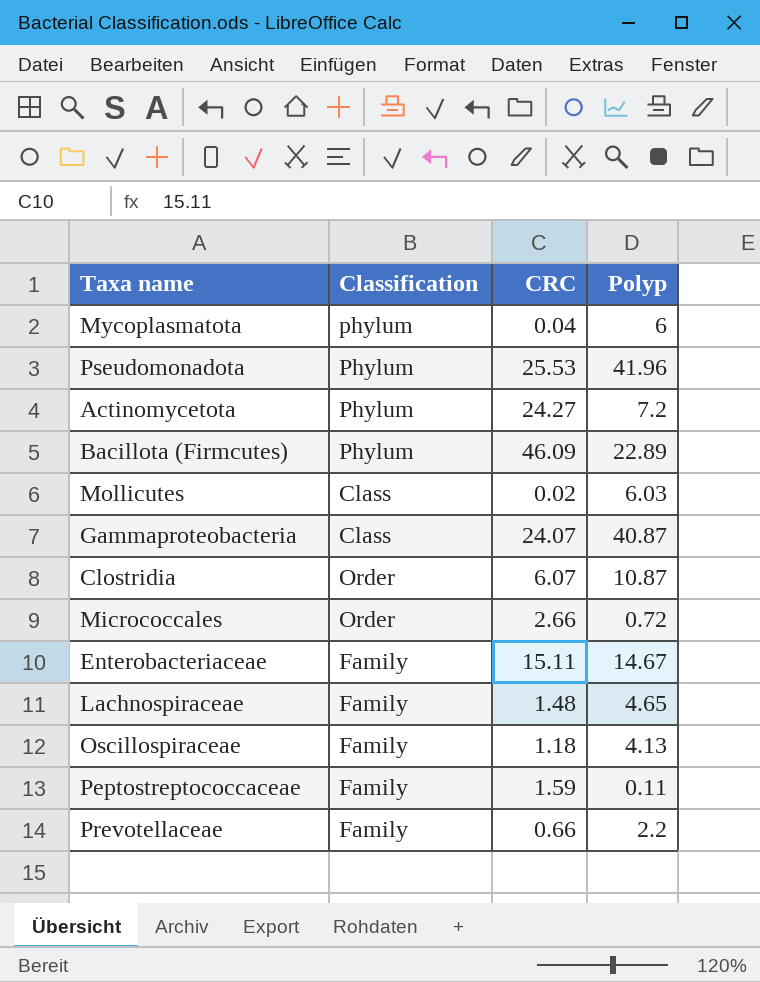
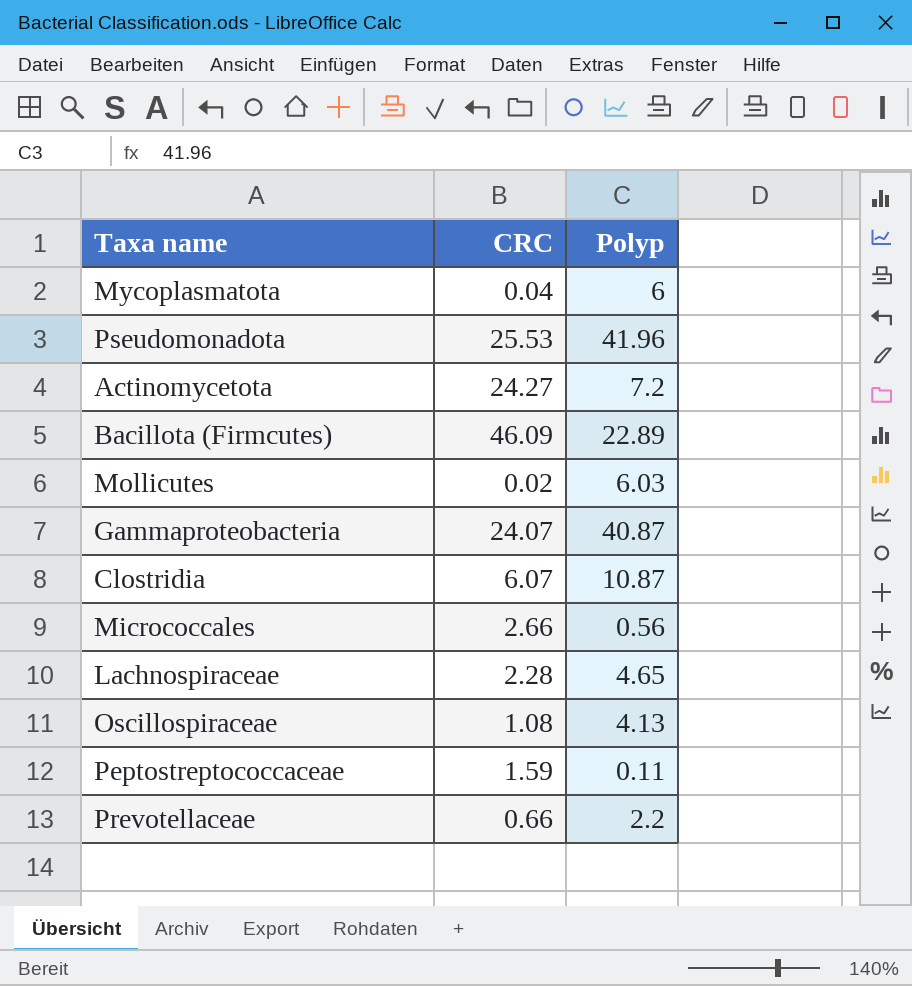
column Classification | position: 2 -> none
row Enterobacteriaceae: Family | 15.11 | 14.67 -> none
Micrococcales | Polyp: 0.72 -> 0.56
Lachnospiraceae | CRC: 1.48 -> 2.28
Oscillospiraceae | CRC: 1.18 -> 1.08

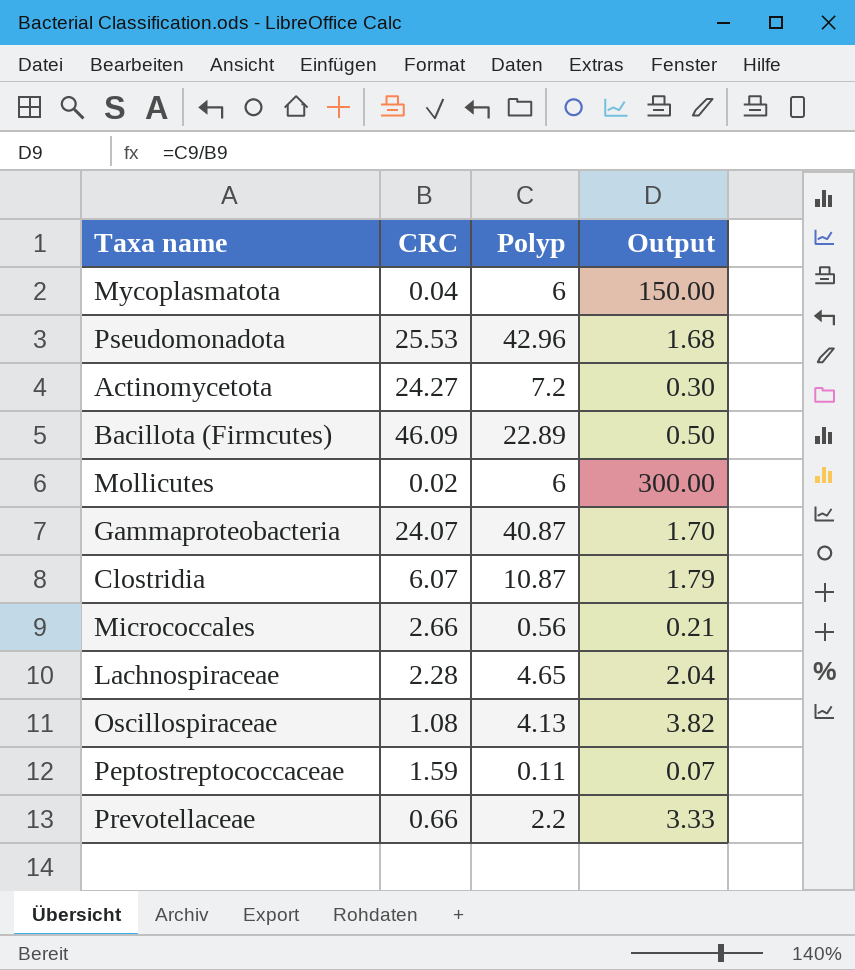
column Output | formula: none -> [Polyp] / [CRC]
Pseudomonadota | Polyp: 41.96 -> 42.96
Mollicutes | Polyp: 6.03 -> 6

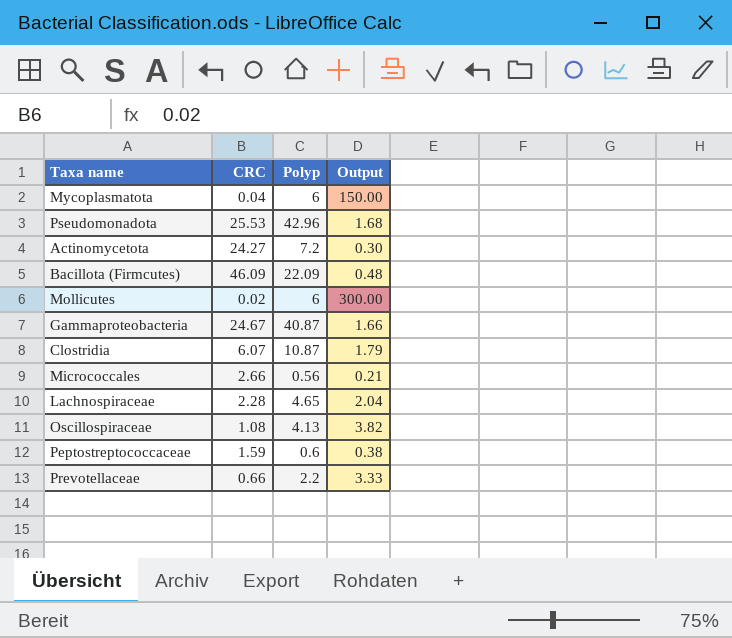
Bacillota (Firmcutes) | Polyp: 22.89 -> 22.09
Bacillota (Firmcutes) | Output: 0.50 -> 0.48
Gammaproteobacteria | CRC: 24.07 -> 24.67
Gammaproteobacteria | Output: 1.70 -> 1.66
Peptostreptococcaceae | Polyp: 0.11 -> 0.6
Peptostreptococcaceae | Output: 0.07 -> 0.38

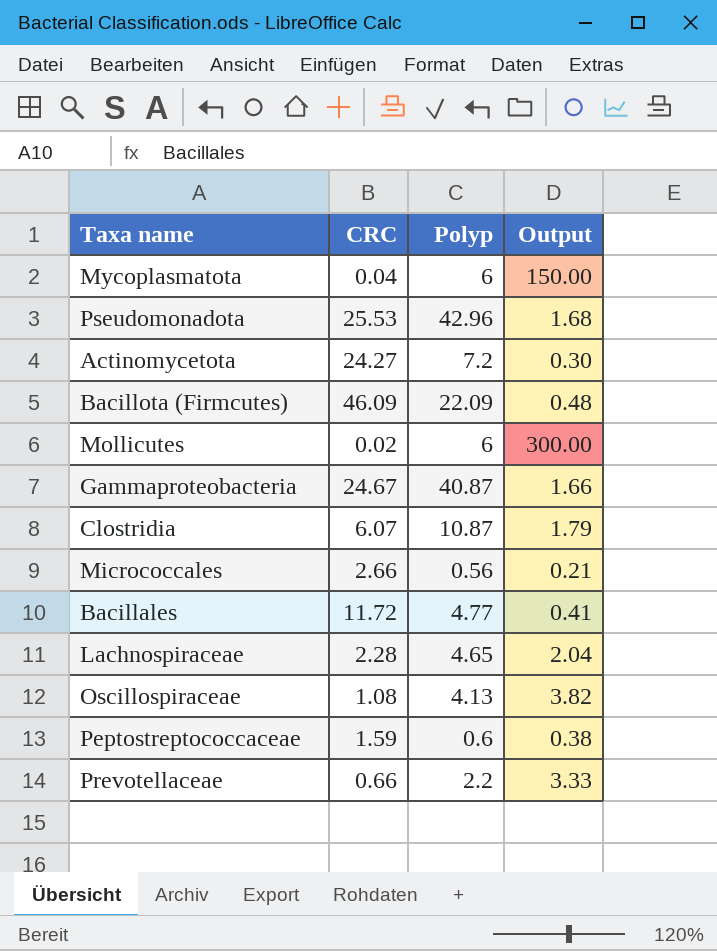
row Bacillales: none -> 11.72 | 4.77 | 0.41

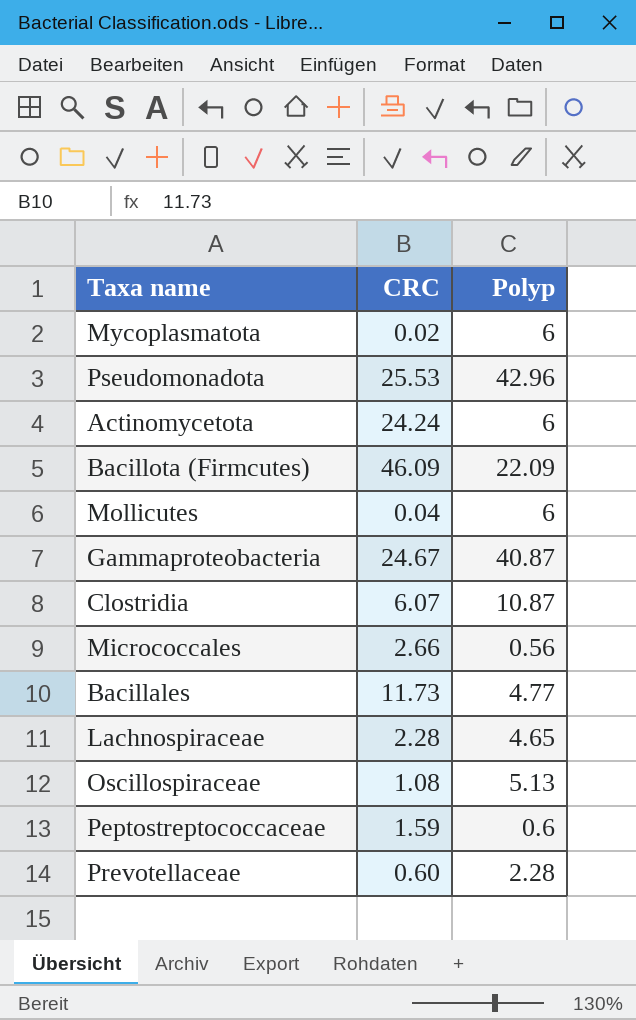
column Output | formula: [Polyp] / [CRC] -> none
Mycoplasmatota | CRC: 0.04 -> 0.02
Actinomycetota | CRC: 24.27 -> 24.24
Actinomycetota | Polyp: 7.2 -> 6
Mollicutes | CRC: 0.02 -> 0.04
Bacillales | CRC: 11.72 -> 11.73
Oscillospiraceae | Polyp: 4.13 -> 5.13
Prevotellaceae | CRC: 0.66 -> 0.60
Prevotellaceae | Polyp: 2.2 -> 2.28

